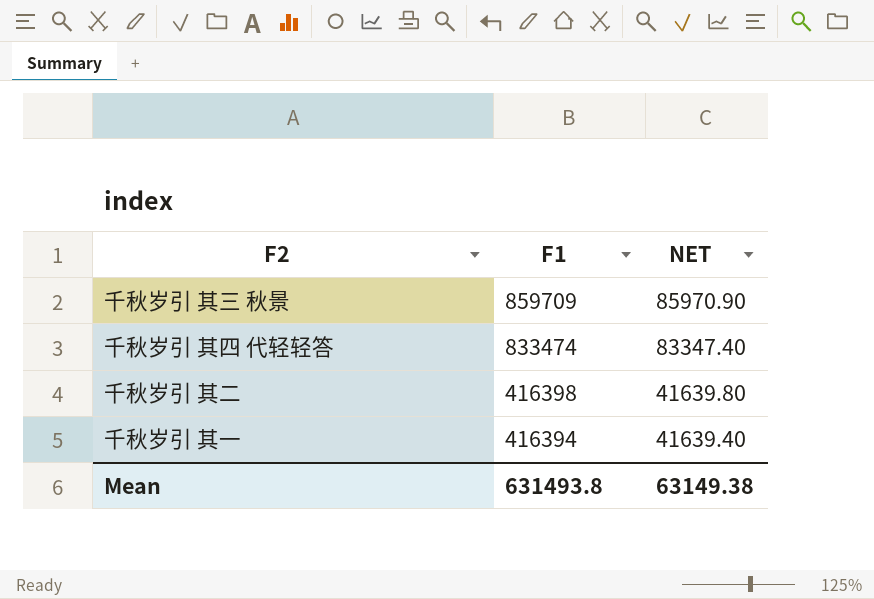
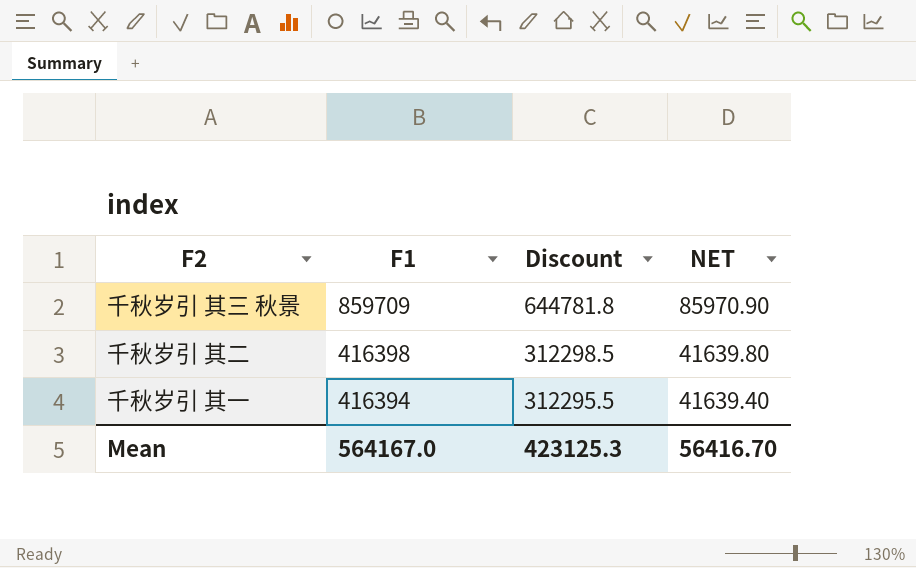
column Discount | formula: none -> [F1] * 0.75
row 千秋岁引 其四 代轻轻答: 833474 | 83347.40 -> none
Mean | F1: 631493.8 -> 564167.0
Mean | NET: 63149.38 -> 56416.70

